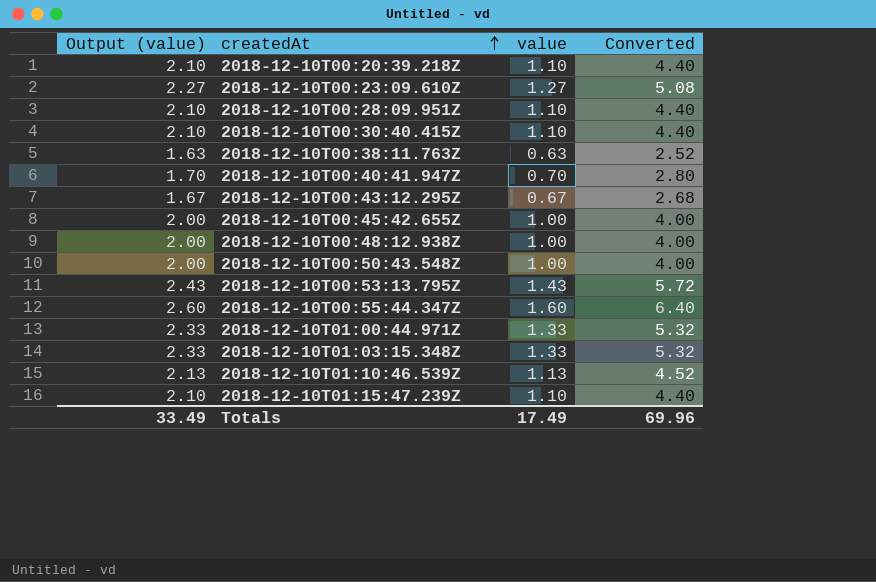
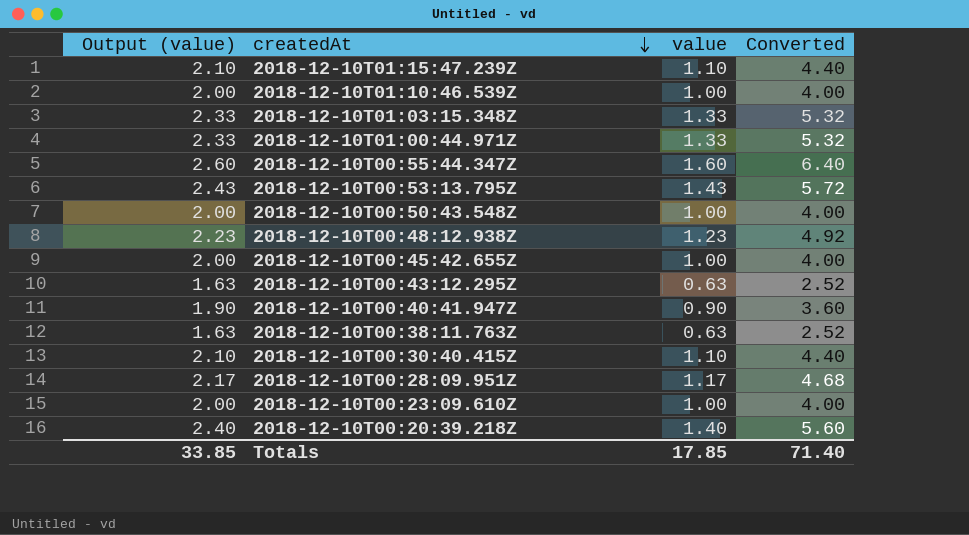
row order: createdAt ascending -> createdAt descending
2018-12-10T01:10:46.539Z | Output (value): 2.13 -> 2.00
2018-12-10T01:10:46.539Z | value: 1.13 -> 1.00
2018-12-10T01:10:46.539Z | Converted: 4.52 -> 4.00
2018-12-10T00:48:12.938Z | Output (value): 2.00 -> 2.23
2018-12-10T00:48:12.938Z | value: 1.00 -> 1.23
2018-12-10T00:48:12.938Z | Converted: 4.00 -> 4.92
2018-12-10T00:43:12.295Z | Output (value): 1.67 -> 1.63
2018-12-10T00:43:12.295Z | value: 0.67 -> 0.63
2018-12-10T00:43:12.295Z | Converted: 2.68 -> 2.52
2018-12-10T00:40:41.947Z | Output (value): 1.70 -> 1.90
2018-12-10T00:40:41.947Z | value: 0.70 -> 0.90
2018-12-10T00:40:41.947Z | Converted: 2.80 -> 3.60
2018-12-10T00:28:09.951Z | Output (value): 2.10 -> 2.17
2018-12-10T00:28:09.951Z | value: 1.10 -> 1.17
2018-12-10T00:28:09.951Z | Converted: 4.40 -> 4.68
2018-12-10T00:23:09.610Z | Output (value): 2.27 -> 2.00
2018-12-10T00:23:09.610Z | value: 1.27 -> 1.00
2018-12-10T00:23:09.610Z | Converted: 5.08 -> 4.00
2018-12-10T00:20:39.218Z | Output (value): 2.10 -> 2.40
2018-12-10T00:20:39.218Z | value: 1.10 -> 1.40
2018-12-10T00:20:39.218Z | Converted: 4.40 -> 5.60
Totals | Output (value): 33.49 -> 33.85
Totals | value: 17.49 -> 17.85
Totals | Converted: 69.96 -> 71.40

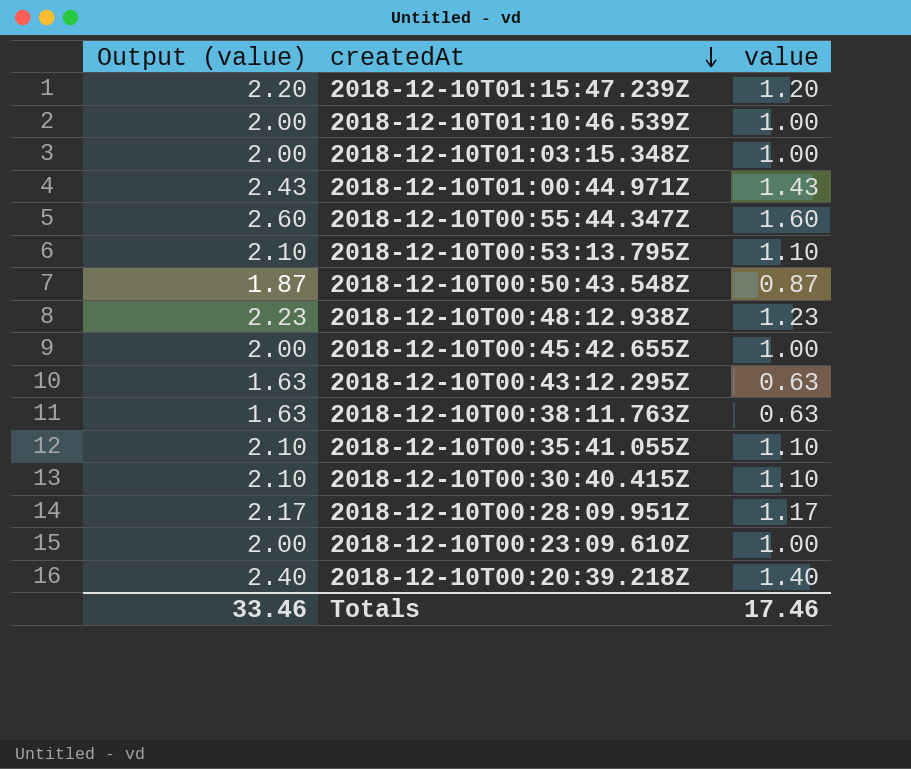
column Converted | formula: [value] * 4 -> none
row 2018-12-10T00:40:41.947Z: 1.90 | 0.90 | 3.60 -> none
2018-12-10T01:15:47.239Z | Output (value): 2.10 -> 2.20
2018-12-10T01:15:47.239Z | value: 1.10 -> 1.20
2018-12-10T01:03:15.348Z | Output (value): 2.33 -> 2.00
2018-12-10T01:03:15.348Z | value: 1.33 -> 1.00
2018-12-10T01:00:44.971Z | Output (value): 2.33 -> 2.43
2018-12-10T01:00:44.971Z | value: 1.33 -> 1.43
2018-12-10T00:53:13.795Z | Output (value): 2.43 -> 2.10
2018-12-10T00:53:13.795Z | value: 1.43 -> 1.10
2018-12-10T00:50:43.548Z | Output (value): 2.00 -> 1.87
2018-12-10T00:50:43.548Z | value: 1.00 -> 0.87
row 2018-12-10T00:35:41.055Z: none -> 2.10 | 1.10
Totals | Output (value): 33.85 -> 33.46
Totals | value: 17.85 -> 17.46

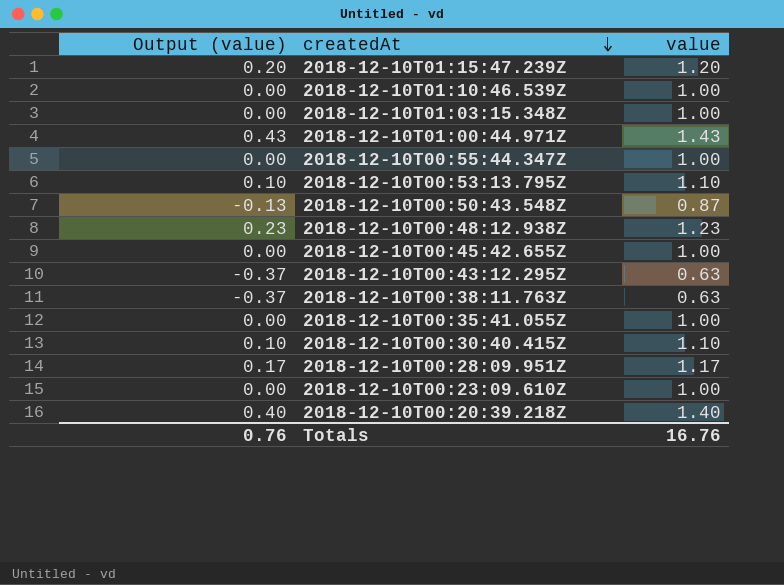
column Output (value) | formula: [value] + 1 -> [value] - 1
2018-12-10T00:55:44.347Z | value: 1.60 -> 1.00
2018-12-10T00:35:41.055Z | value: 1.10 -> 1.00
Totals | Output (value): 33.46 -> 0.76
Totals | value: 17.46 -> 16.76

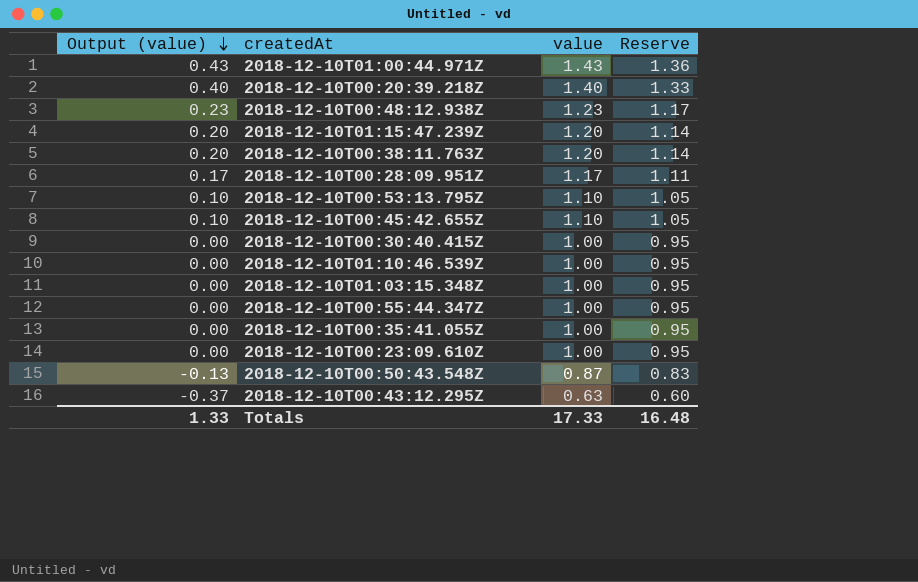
row order: createdAt descending -> Output (value) descending
column Reserve | formula: none -> [value] * 0.95
2018-12-10T00:38:11.763Z | Output (value): -0.37 -> 0.20
2018-12-10T00:38:11.763Z | value: 0.63 -> 1.20
2018-12-10T00:45:42.655Z | Output (value): 0.00 -> 0.10
2018-12-10T00:45:42.655Z | value: 1.00 -> 1.10
2018-12-10T00:30:40.415Z | Output (value): 0.10 -> 0.00
2018-12-10T00:30:40.415Z | value: 1.10 -> 1.00
Totals | Output (value): 0.76 -> 1.33
Totals | value: 16.76 -> 17.33

